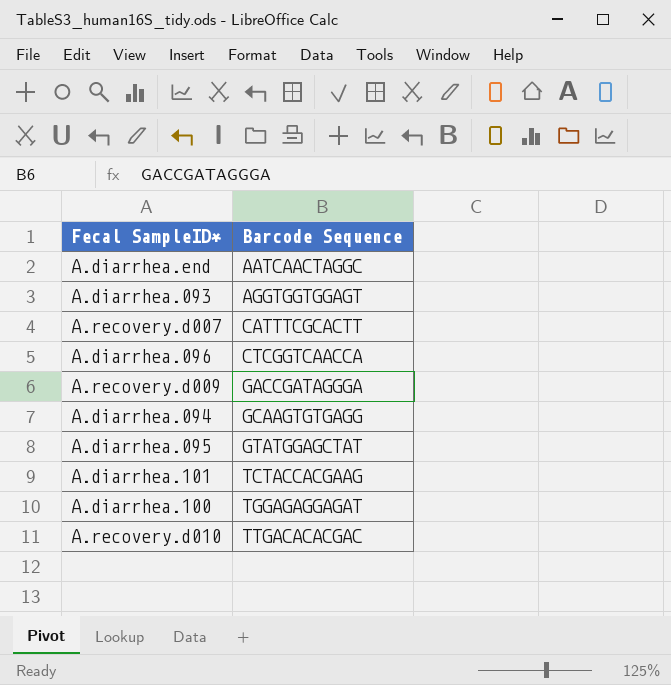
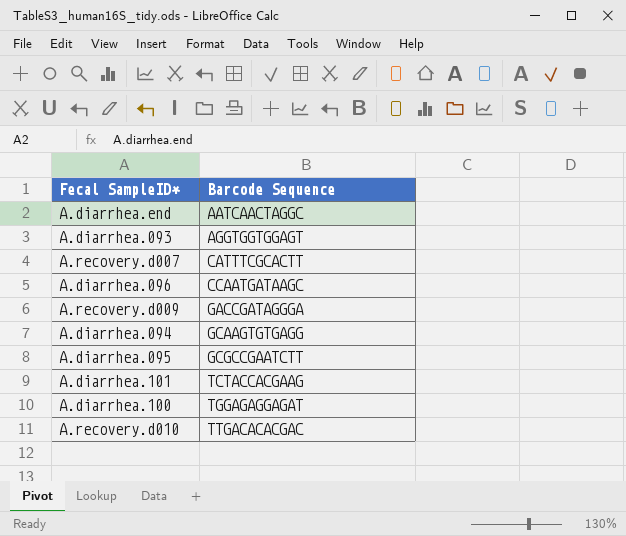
A.diarrhea.096 | Barcode Sequence: CTCGGTCAACCA -> CCAATGATAAGC
A.diarrhea.095 | Barcode Sequence: GTATGGAGCTAT -> GCGCCGAATCTT

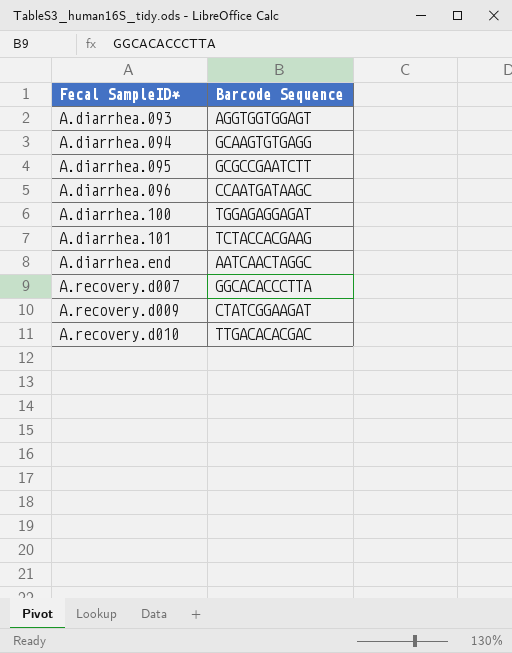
row order: Barcode Sequence ascending -> Fecal SampleID* ascending
A.recovery.d007 | Barcode Sequence: CATTTCGCACTT -> GGCACACCCTTA
A.recovery.d009 | Barcode Sequence: GACCGATAGGGA -> CTATCGGAAGAT

